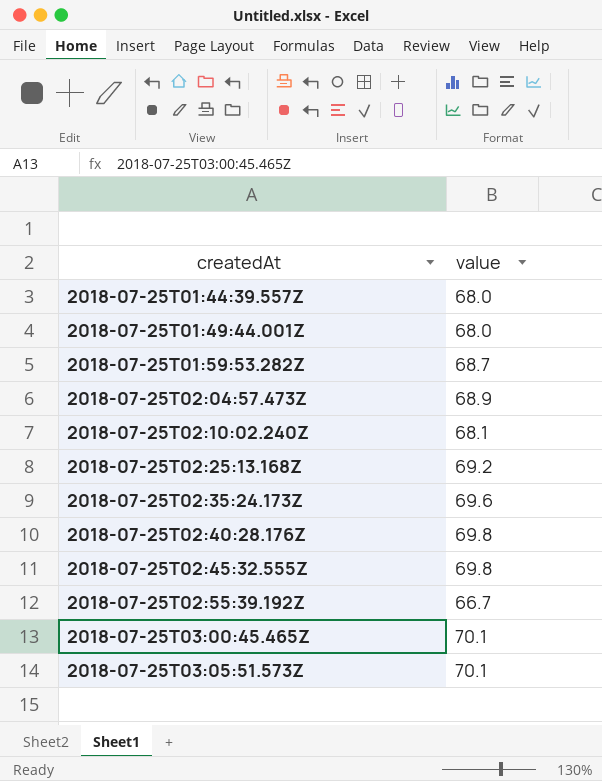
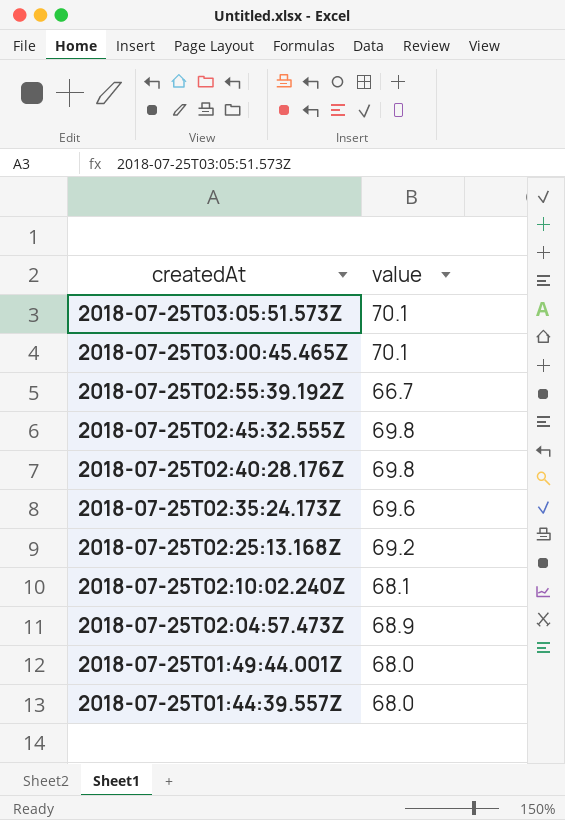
row order: createdAt ascending -> createdAt descending
row 2018-07-25T01:59:53.282Z: 68.7 -> none

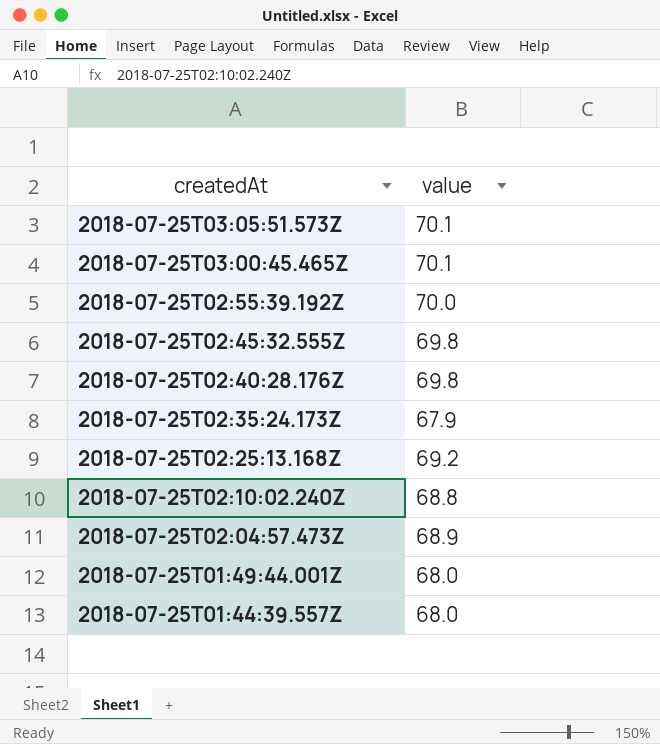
2018-07-25T02:55:39.192Z | value: 66.7 -> 70.0
2018-07-25T02:35:24.173Z | value: 69.6 -> 67.9
2018-07-25T02:10:02.240Z | value: 68.1 -> 68.8

